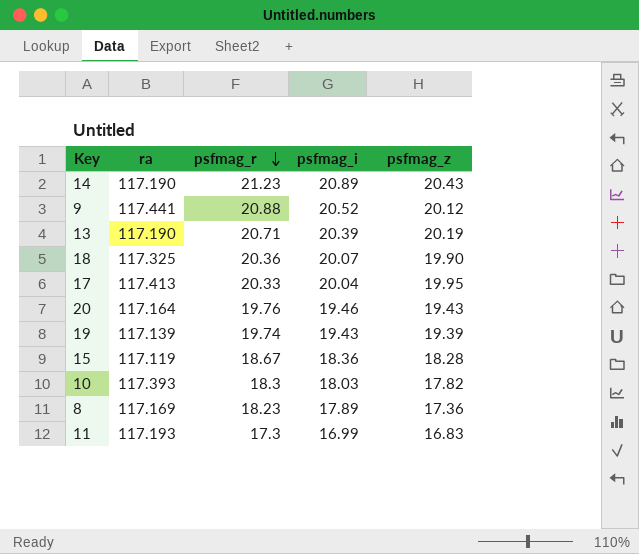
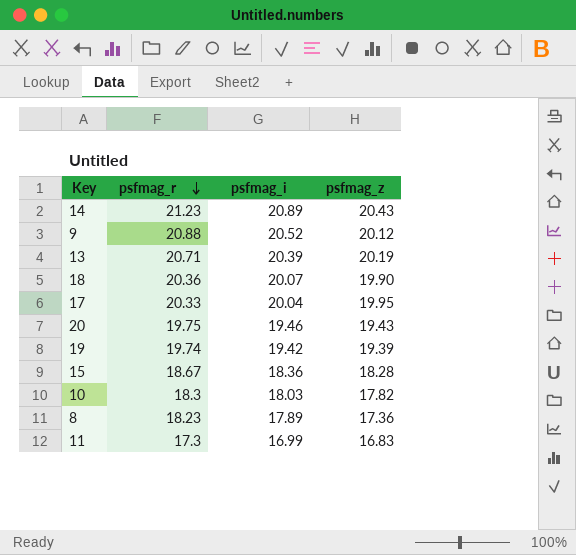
column ra | position: 2 -> none
20 | psfmag_r: 19.76 -> 19.75
19 | psfmag_i: 19.43 -> 19.42

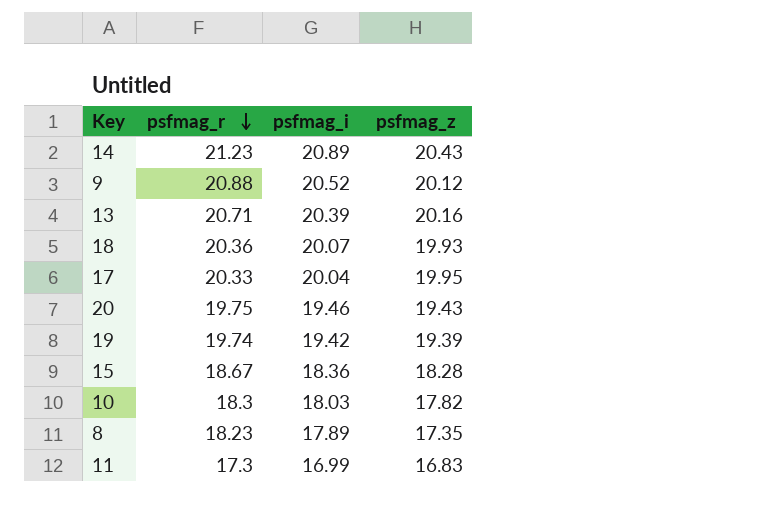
13 | psfmag_z: 20.19 -> 20.16
18 | psfmag_z: 19.90 -> 19.93
8 | psfmag_z: 17.36 -> 17.35

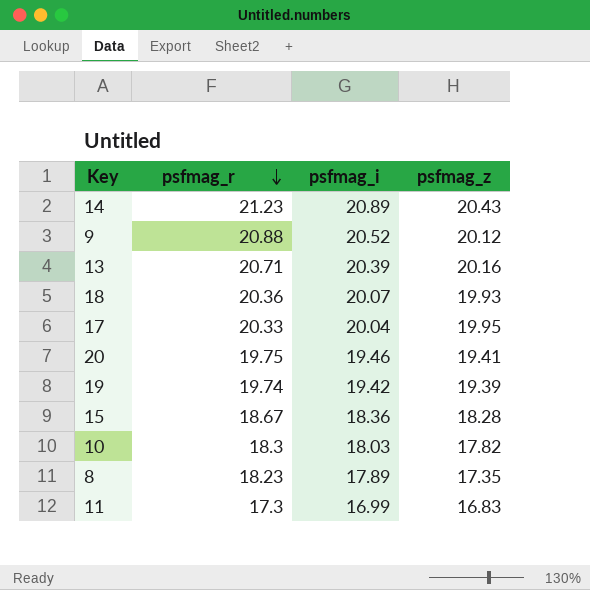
20 | psfmag_z: 19.43 -> 19.41

